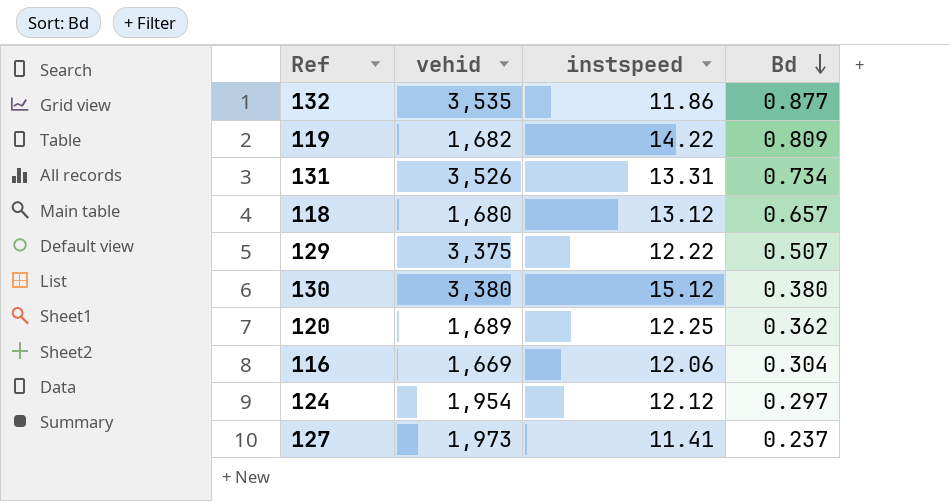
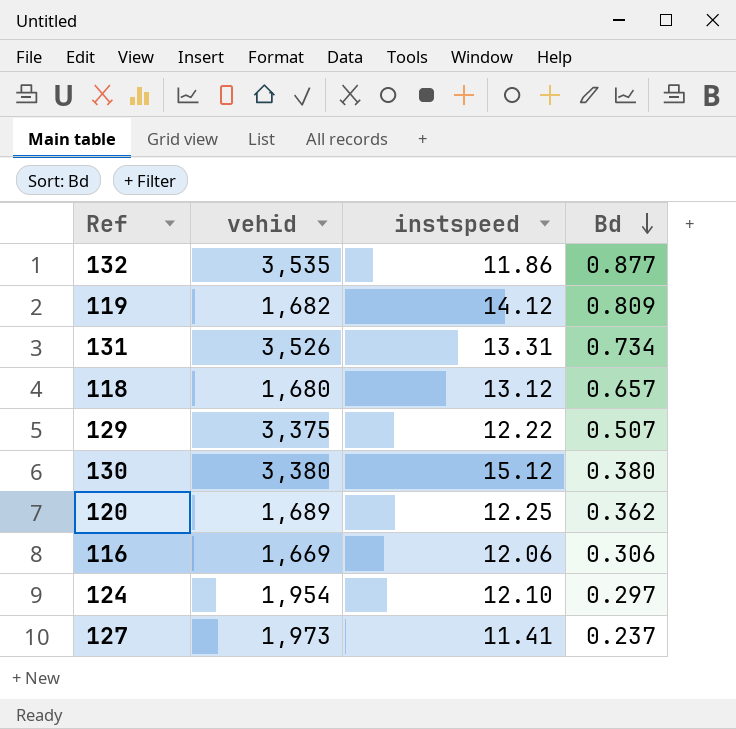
119 | instspeed: 14.22 -> 14.12
116 | Bd: 0.304 -> 0.306
124 | instspeed: 12.12 -> 12.10

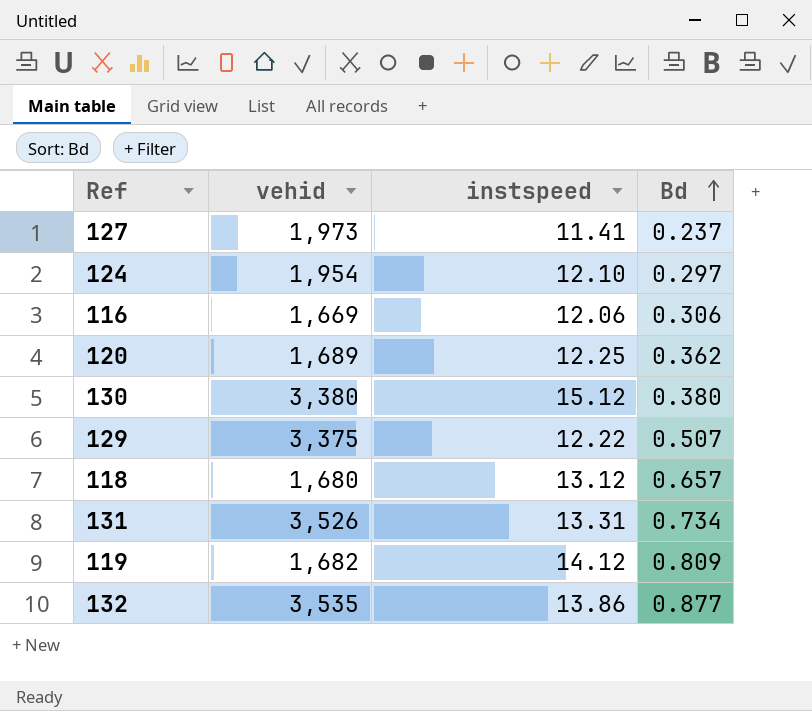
row order: Bd descending -> Bd ascending
132 | instspeed: 11.86 -> 13.86

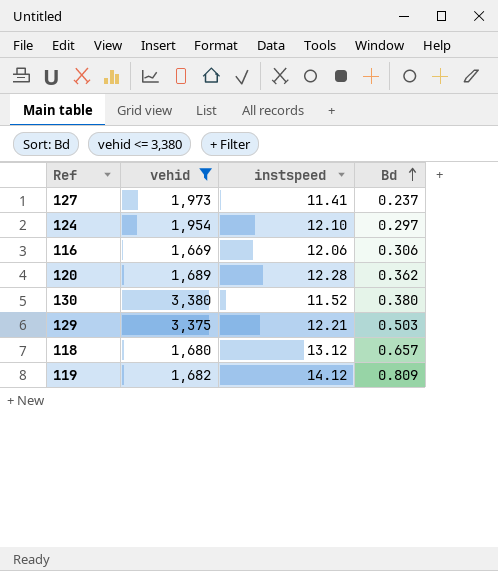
filter: none -> vehid <= 3,380
120 | instspeed: 12.25 -> 12.28
130 | instspeed: 15.12 -> 11.52
129 | instspeed: 12.22 -> 12.21
129 | Bd: 0.507 -> 0.503

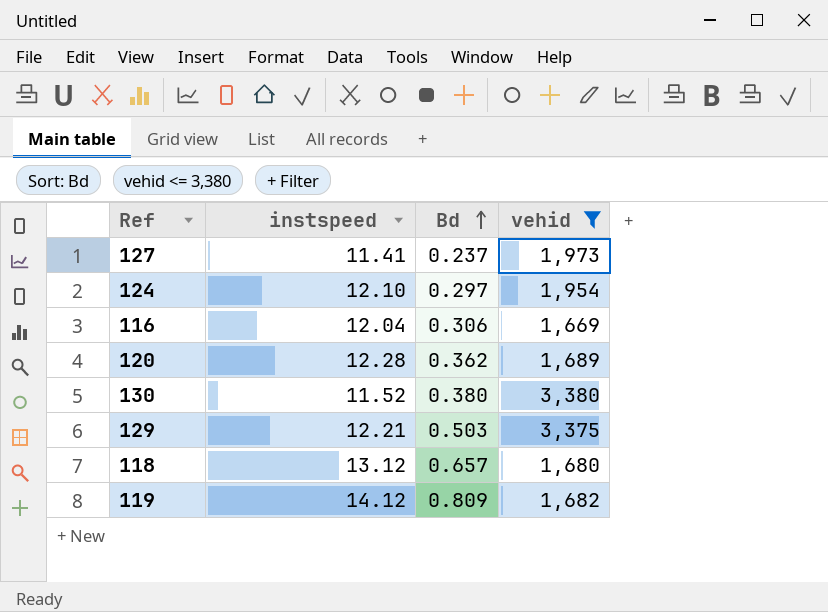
column vehid | position: 2 -> 4
116 | instspeed: 12.06 -> 12.04

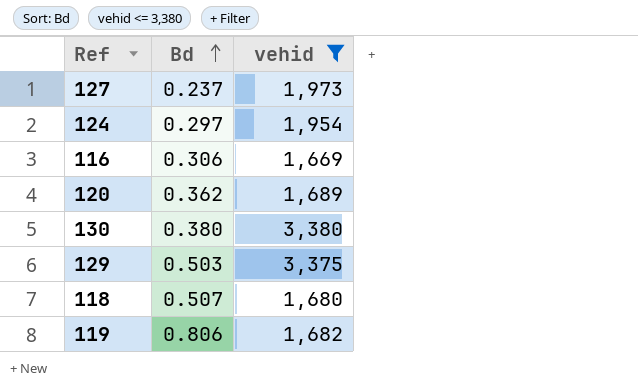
column instspeed | position: 2 -> none
118 | Bd: 0.657 -> 0.507
119 | Bd: 0.809 -> 0.806

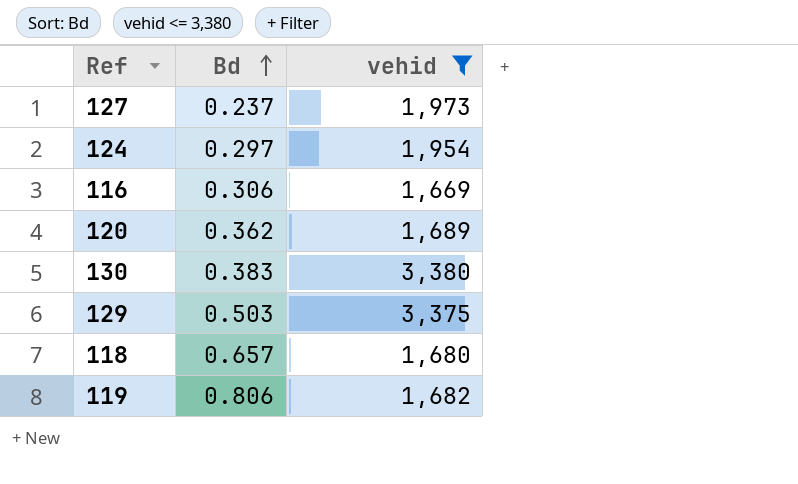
130 | Bd: 0.380 -> 0.383
118 | Bd: 0.507 -> 0.657

